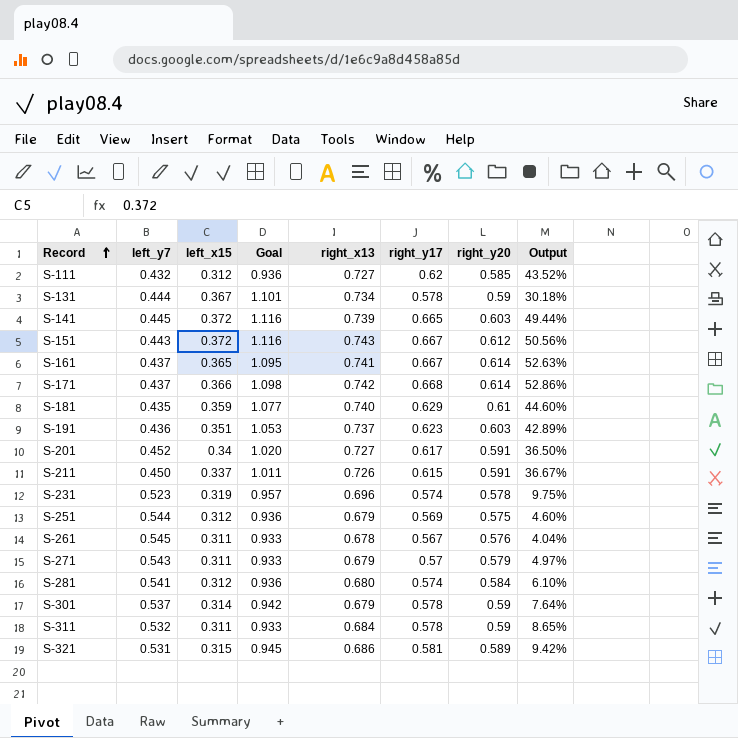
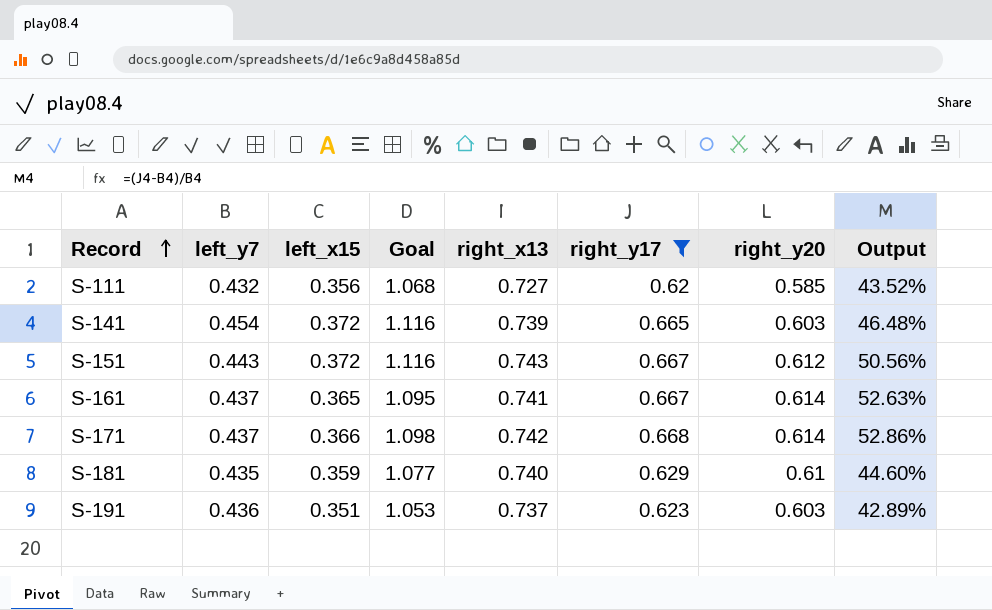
filter: none -> right_y17 >= 0.62
S-111 | left_x15: 0.312 -> 0.356
S-111 | Goal: 0.936 -> 1.068
S-141 | left_y7: 0.445 -> 0.454
S-141 | Output: 49.44% -> 46.48%

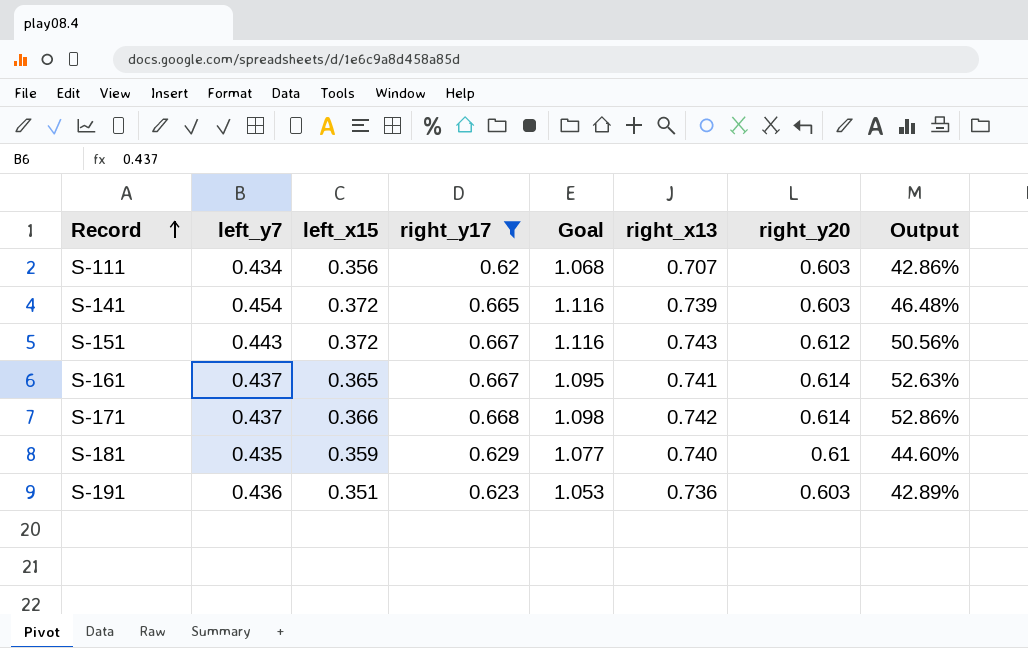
column right_y17 | position: 6 -> 4
S-111 | left_y7: 0.432 -> 0.434
S-111 | right_x13: 0.727 -> 0.707
S-111 | right_y20: 0.585 -> 0.603
S-111 | Output: 43.52% -> 42.86%
S-191 | right_x13: 0.737 -> 0.736

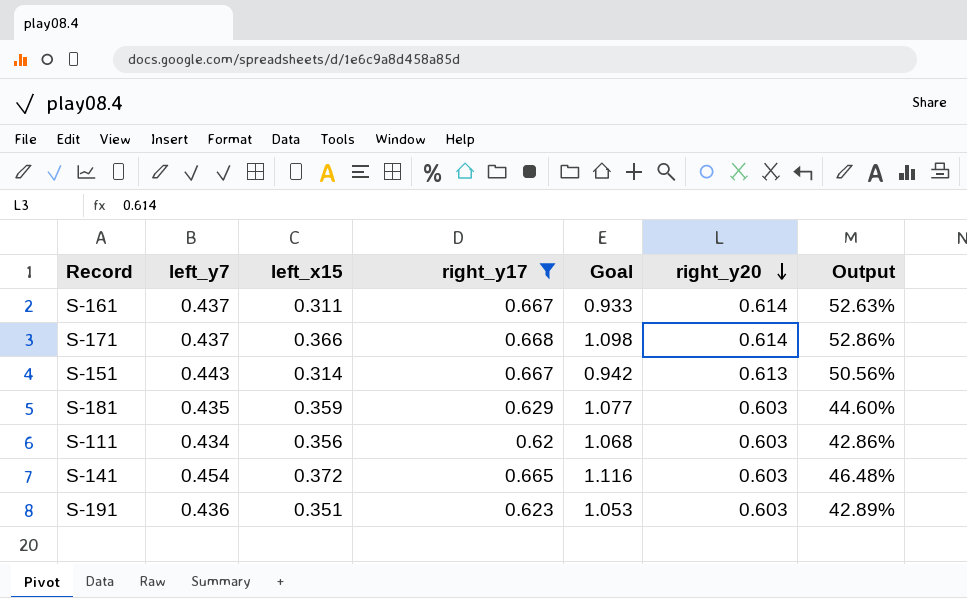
row order: Record ascending -> right_y20 descending
column right_x13 | position: 6 -> none
S-161 | left_x15: 0.365 -> 0.311
S-161 | Goal: 1.095 -> 0.933
S-151 | left_x15: 0.372 -> 0.314
S-151 | Goal: 1.116 -> 0.942
S-151 | right_y20: 0.612 -> 0.613
S-181 | right_y20: 0.61 -> 0.603

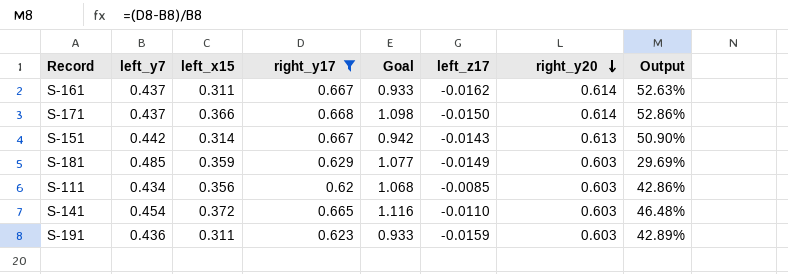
column left_z17 | position: none -> 6
S-151 | left_y7: 0.443 -> 0.442
S-151 | Output: 50.56% -> 50.90%
S-181 | left_y7: 0.435 -> 0.485
S-181 | Output: 44.60% -> 29.69%
S-191 | left_x15: 0.351 -> 0.311
S-191 | Goal: 1.053 -> 0.933

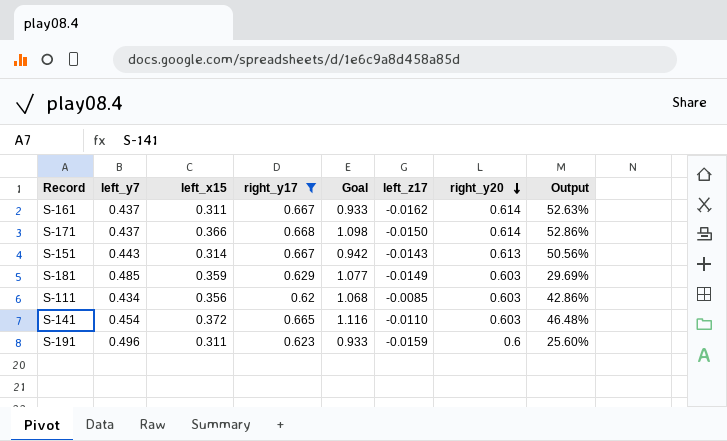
S-151 | left_y7: 0.442 -> 0.443
S-151 | Output: 50.90% -> 50.56%
S-191 | left_y7: 0.436 -> 0.496
S-191 | right_y20: 0.603 -> 0.6
S-191 | Output: 42.89% -> 25.60%

